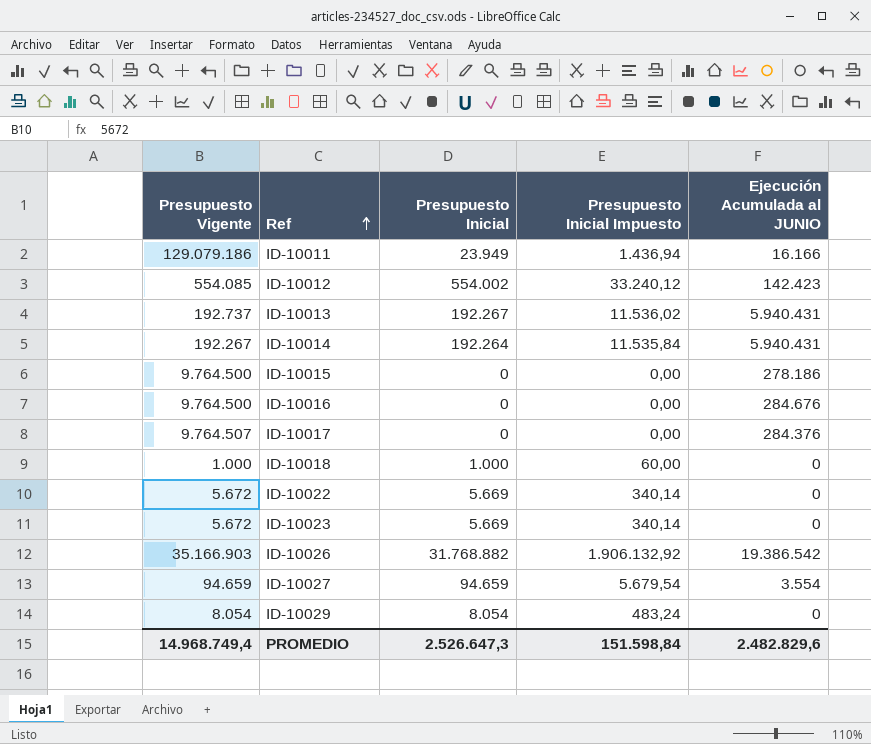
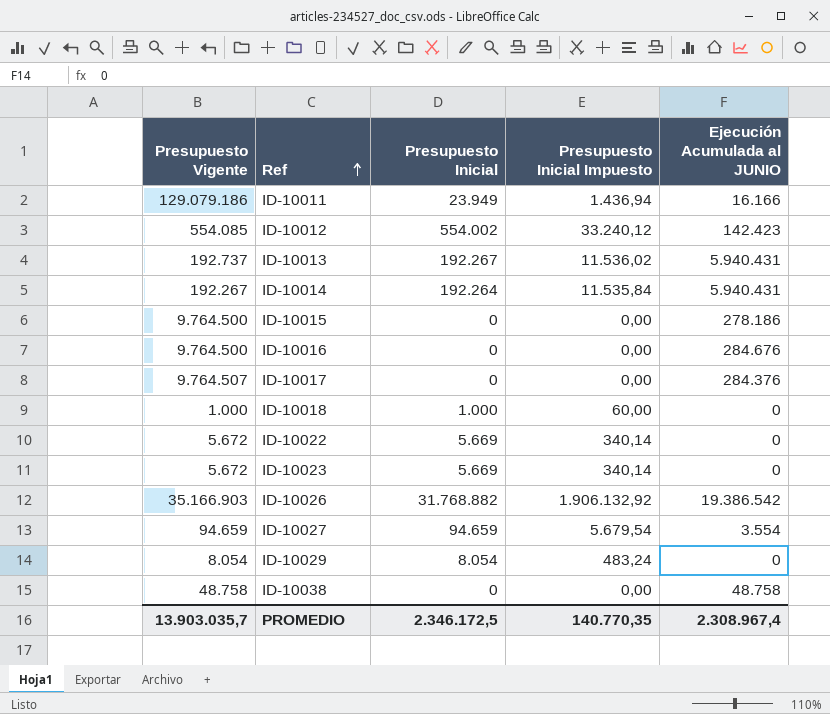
row ID-10038: none -> 48.758 | 0 | 0,00 | 48.758
PROMEDIO | Presupuesto Vigente: 14.968.749,4 -> 13.903.035,7
PROMEDIO | Presupuesto Inicial: 2.526.647,3 -> 2.346.172,5
PROMEDIO | Presupuesto Inicial Impuesto: 151.598,84 -> 140.770,35
PROMEDIO | Ejecución Acumulada al JUNIO: 2.482.829,6 -> 2.308.967,4

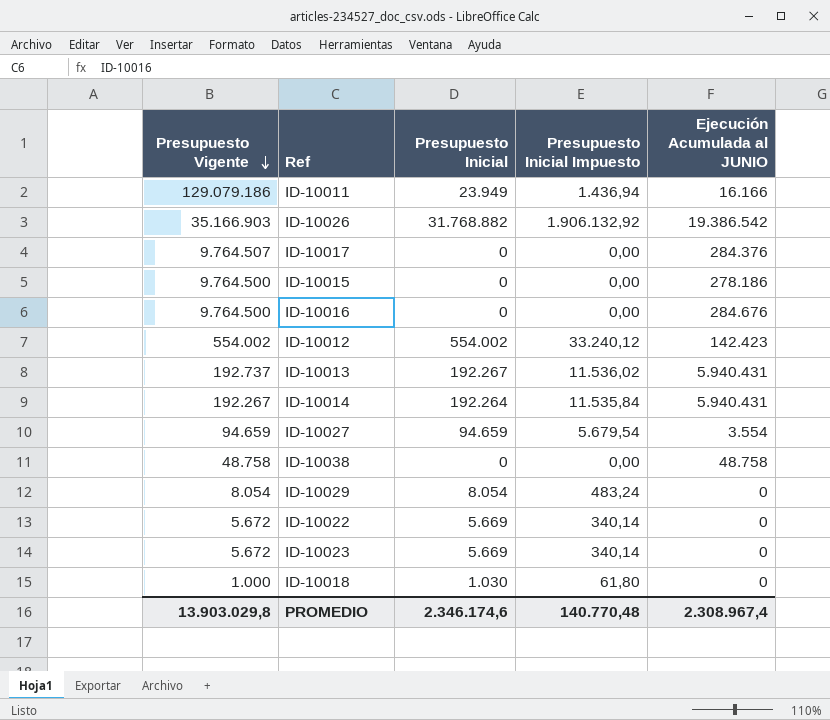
row order: Ref ascending -> Presupuesto Vigente descending
ID-10012 | Presupuesto Vigente: 554.085 -> 554.002
ID-10018 | Presupuesto Inicial: 1.000 -> 1.030
ID-10018 | Presupuesto Inicial Impuesto: 60,00 -> 61,80
PROMEDIO | Presupuesto Vigente: 13.903.035,7 -> 13.903.029,8
PROMEDIO | Presupuesto Inicial: 2.346.172,5 -> 2.346.174,6
PROMEDIO | Presupuesto Inicial Impuesto: 140.770,35 -> 140.770,48

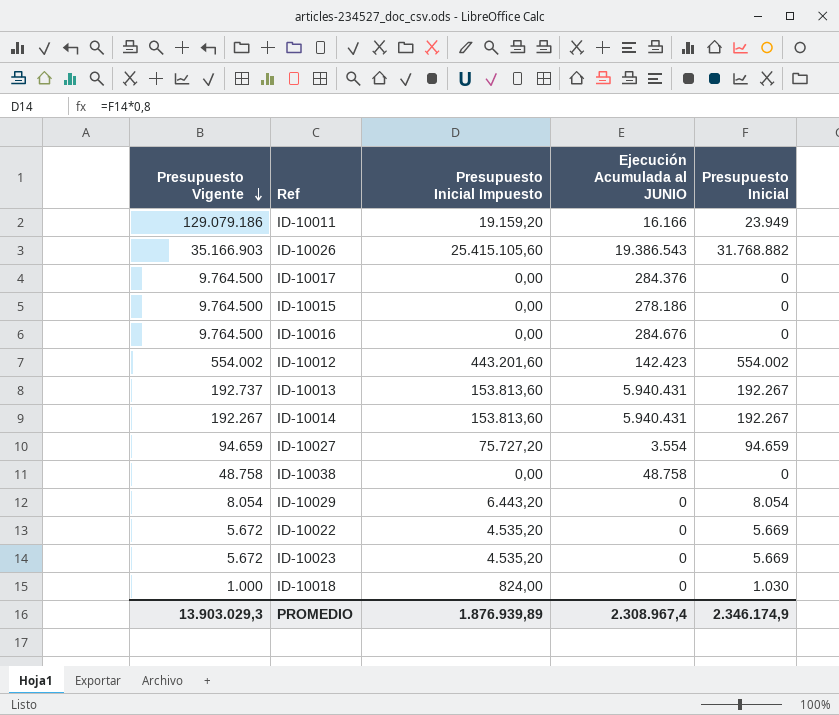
column Presupuesto Inicial Impuesto | formula: [Presupuesto Inicial] * 0,06 -> [Presupuesto Inicial] * 0,8
column Presupuesto Inicial | position: 3 -> 5
ID-10026 | Ejecución Acumulada al JUNIO: 19.386.542 -> 19.386.543
ID-10017 | Presupuesto Vigente: 9.764.507 -> 9.764.500
ID-10014 | Presupuesto Inicial: 192.264 -> 192.267
PROMEDIO | Presupuesto Vigente: 13.903.029,8 -> 13.903.029,3
PROMEDIO | Presupuesto Inicial Impuesto: 140.770,48 -> 1.876.939,89
PROMEDIO | Presupuesto Inicial: 2.346.174,6 -> 2.346.174,9

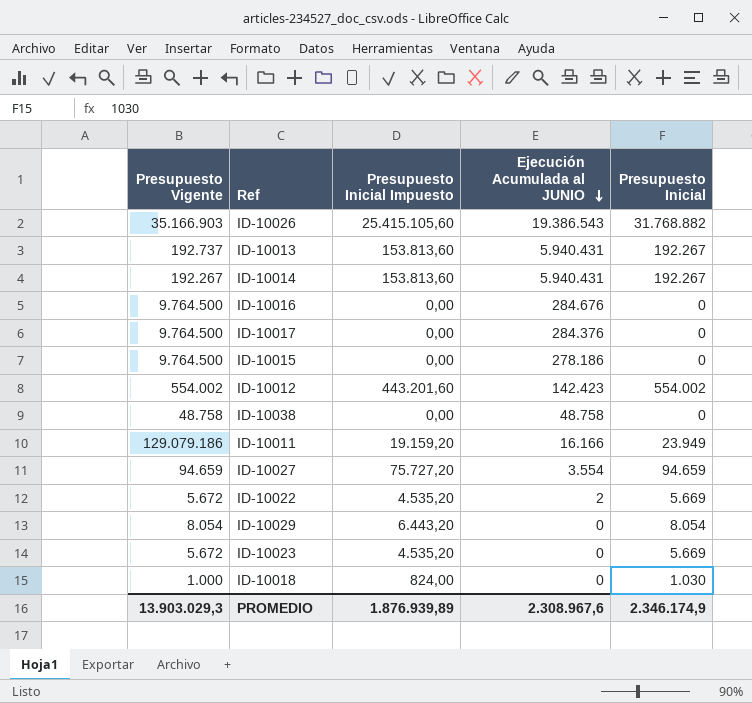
row order: Presupuesto Vigente descending -> Ejecución Acumulada al JUNIO descending
ID-10022 | Ejecución Acumulada al JUNIO: 0 -> 2
PROMEDIO | Ejecución Acumulada al JUNIO: 2.308.967,4 -> 2.308.967,6

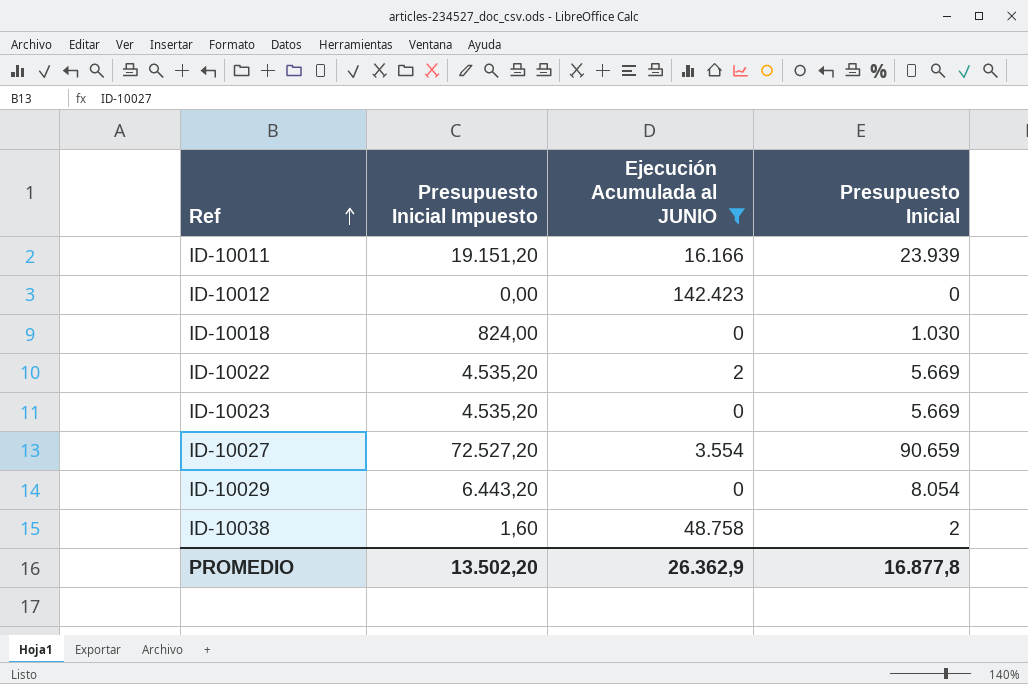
filter: none -> Ejecución Acumulada al JUNIO <= 142.423
row order: Ejecución Acumulada al JUNIO descending -> Ref ascending
column Presupuesto Vigente | position: 1 -> none
ID-10011 | Presupuesto Inicial Impuesto: 19.159,20 -> 19.151,20
ID-10011 | Presupuesto Inicial: 23.949 -> 23.939
ID-10012 | Presupuesto Inicial Impuesto: 443.201,60 -> 0,00
ID-10012 | Presupuesto Inicial: 554.002 -> 0
ID-10027 | Presupuesto Inicial Impuesto: 75.727,20 -> 72.527,20
ID-10027 | Presupuesto Inicial: 94.659 -> 90.659
ID-10038 | Presupuesto Inicial Impuesto: 0,00 -> 1,60
ID-10038 | Presupuesto Inicial: 0 -> 2
PROMEDIO | Presupuesto Inicial Impuesto: 1.876.939,89 -> 13.502,20
PROMEDIO | Ejecución Acumulada al JUNIO: 2.308.967,6 -> 26.362,9
PROMEDIO | Presupuesto Inicial: 2.346.174,9 -> 16.877,8

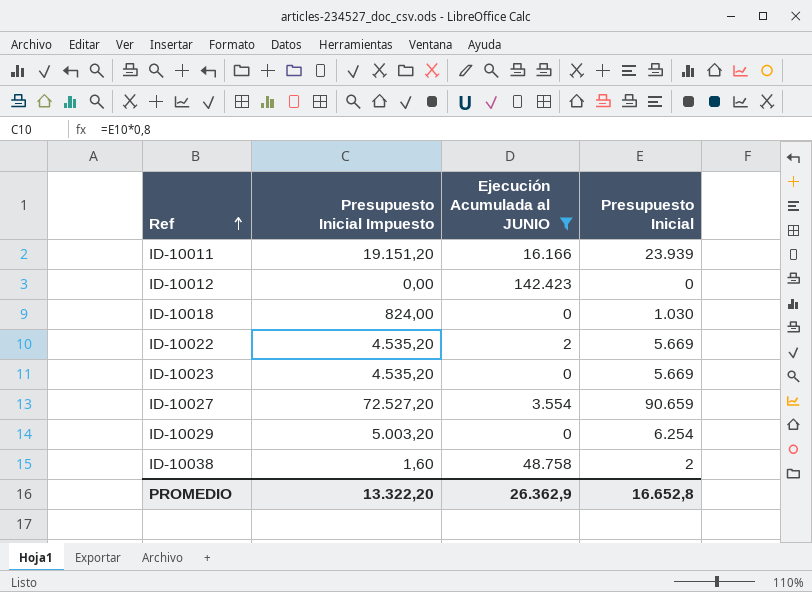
ID-10029 | Presupuesto Inicial Impuesto: 6.443,20 -> 5.003,20
ID-10029 | Presupuesto Inicial: 8.054 -> 6.254
PROMEDIO | Presupuesto Inicial Impuesto: 13.502,20 -> 13.322,20
PROMEDIO | Presupuesto Inicial: 16.877,8 -> 16.652,8

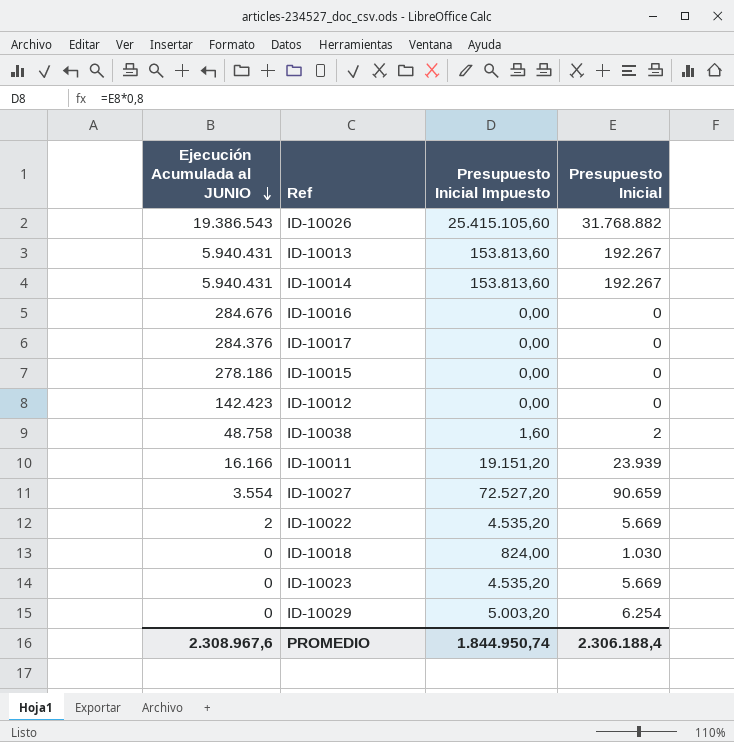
filter: Ejecución Acumulada al JUNIO <= 142.423 -> none
row order: Ref ascending -> Ejecución Acumulada al JUNIO descending
column Ejecución Acumulada al JUNIO | position: 3 -> 1
PROMEDIO | Ejecución Acumulada al JUNIO: 26.362,9 -> 2.308.967,6
PROMEDIO | Presupuesto Inicial Impuesto: 13.322,20 -> 1.844.950,74
PROMEDIO | Presupuesto Inicial: 16.652,8 -> 2.306.188,4

